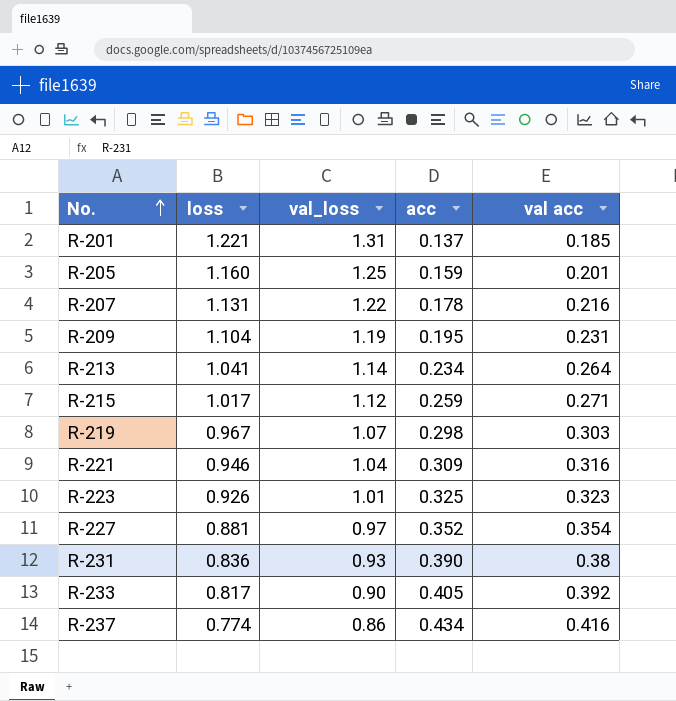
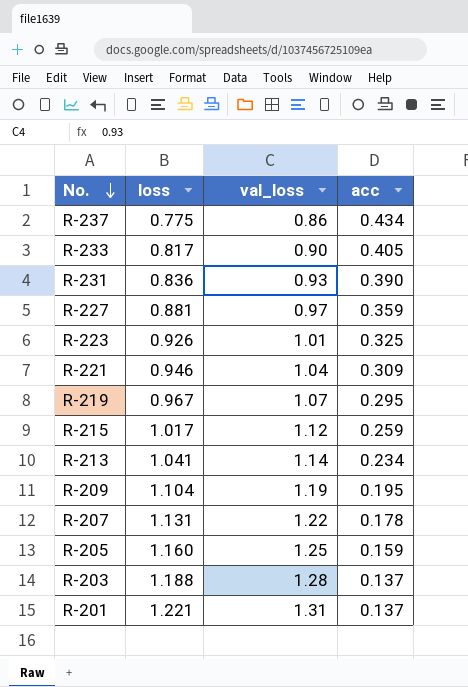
row order: No. ascending -> No. descending
column val acc | position: 5 -> none
R-237 | loss: 0.774 -> 0.775
R-227 | acc: 0.352 -> 0.359
R-219 | acc: 0.298 -> 0.295
row R-203: none -> 1.188 | 1.28 | 0.137

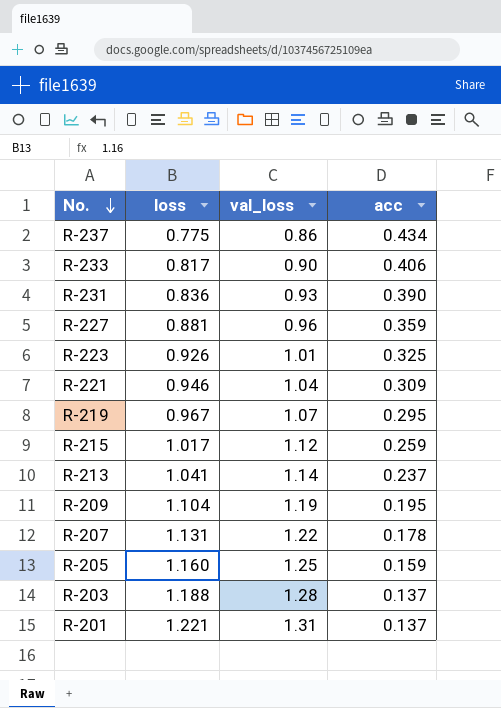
R-233 | acc: 0.405 -> 0.406
R-227 | val_loss: 0.97 -> 0.96
R-213 | acc: 0.234 -> 0.237

